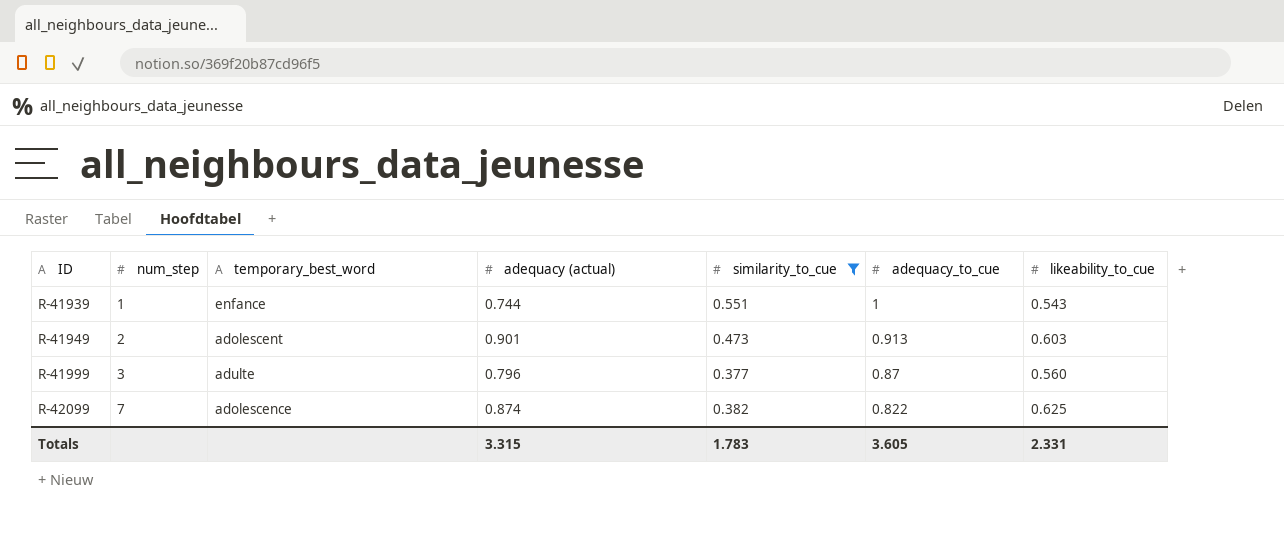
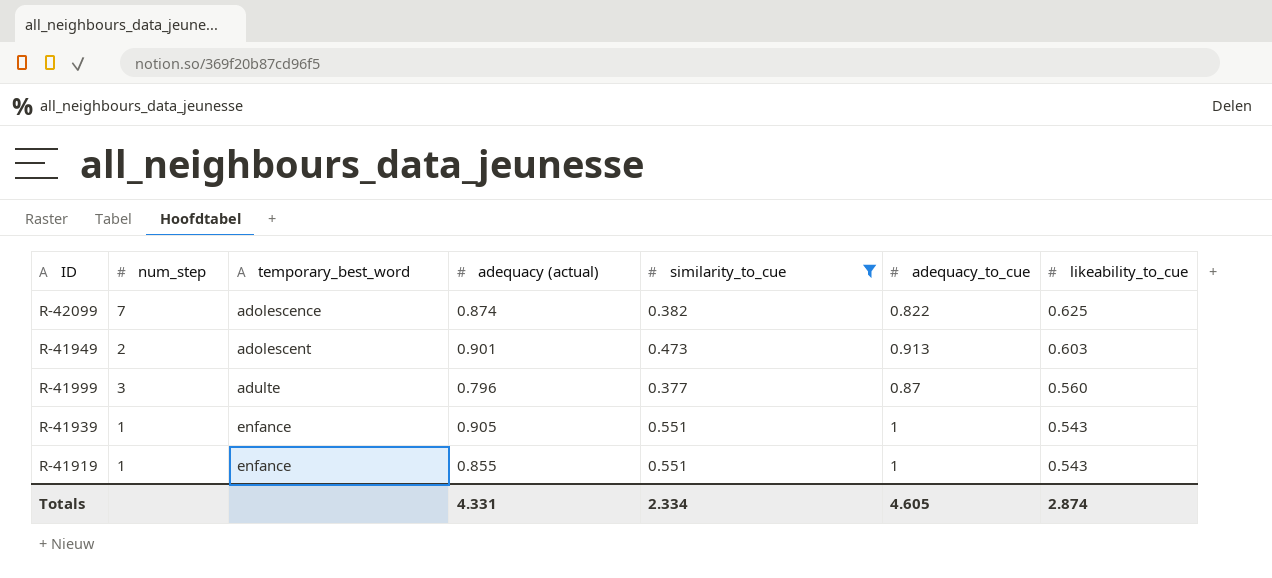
row order: ID ascending -> temporary_best_word ascending
R-41939 | adequacy (actual): 0.744 -> 0.905
row R-41919: none -> 1 | enfance | 0.855 | 0.551 | 1 | 0.543
Totals | adequacy (actual): 3.315 -> 4.331
Totals | similarity_to_cue: 1.783 -> 2.334
Totals | adequacy_to_cue: 3.605 -> 4.605
Totals | likeability_to_cue: 2.331 -> 2.874

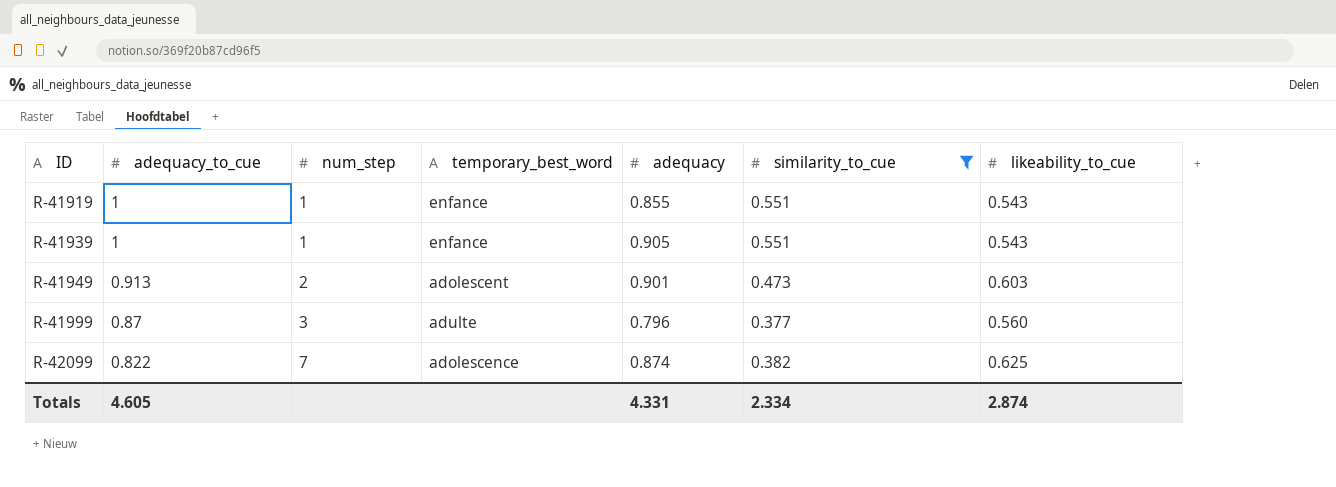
row order: temporary_best_word ascending -> ID ascending
column adequacy_to_cue | position: 6 -> 2
column name: adequacy (actual) -> adequacy

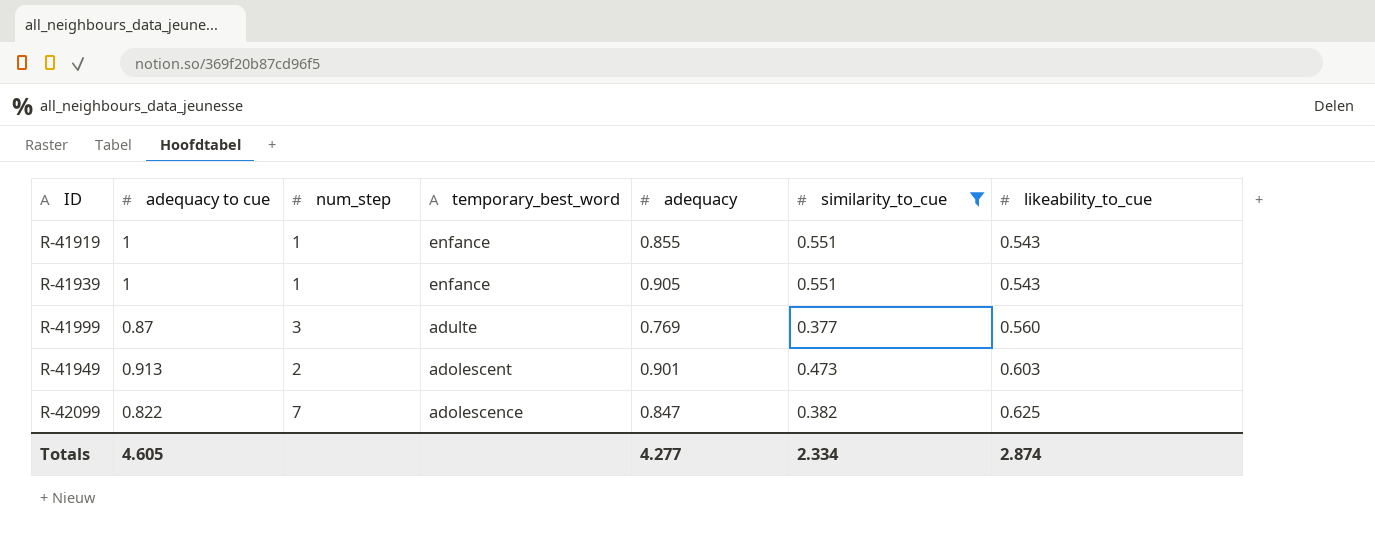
row order: ID ascending -> temporary_best_word descending
column name: adequacy_to_cue -> adequacy to cue
R-41999 | adequacy: 0.796 -> 0.769
R-42099 | adequacy: 0.874 -> 0.847
Totals | adequacy: 4.331 -> 4.277

